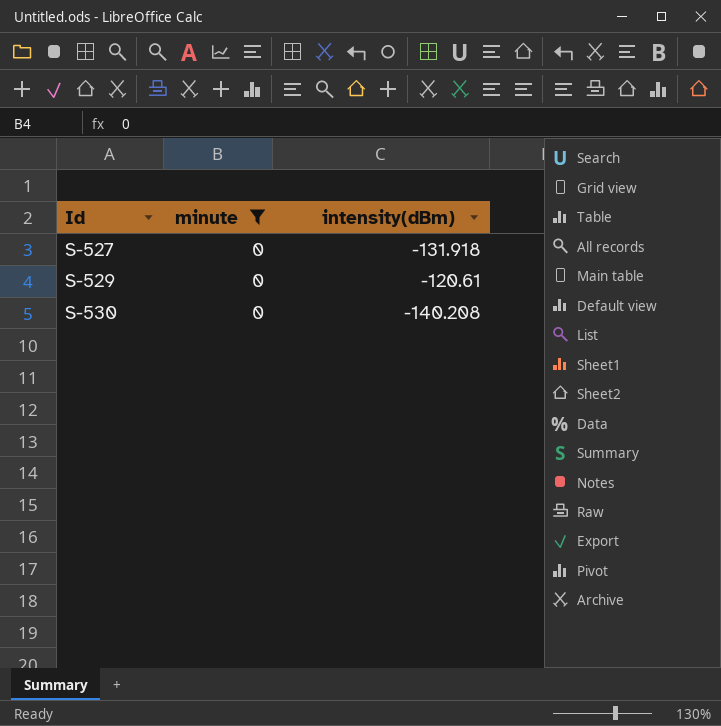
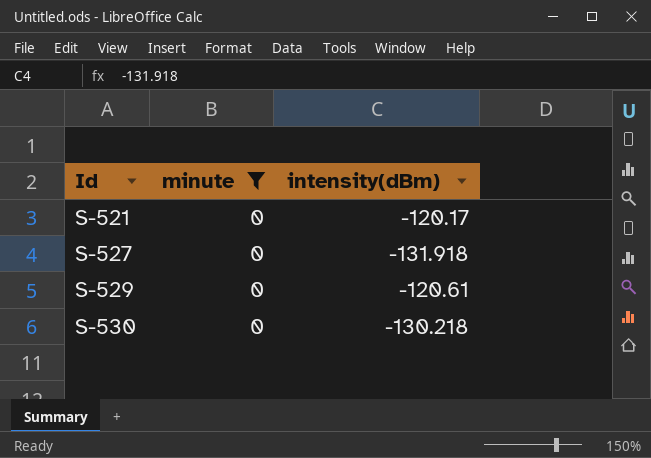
row S-521: none -> 0 | -120.17
S-530 | intensity(dBm): -140.208 -> -130.218

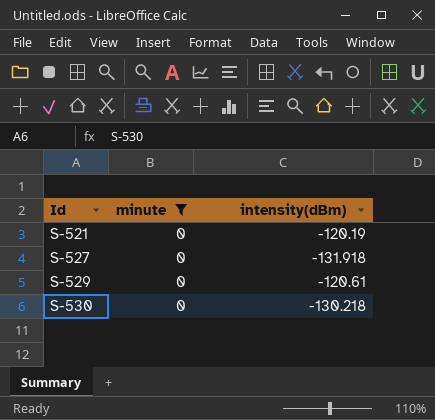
S-521 | intensity(dBm): -120.17 -> -120.19

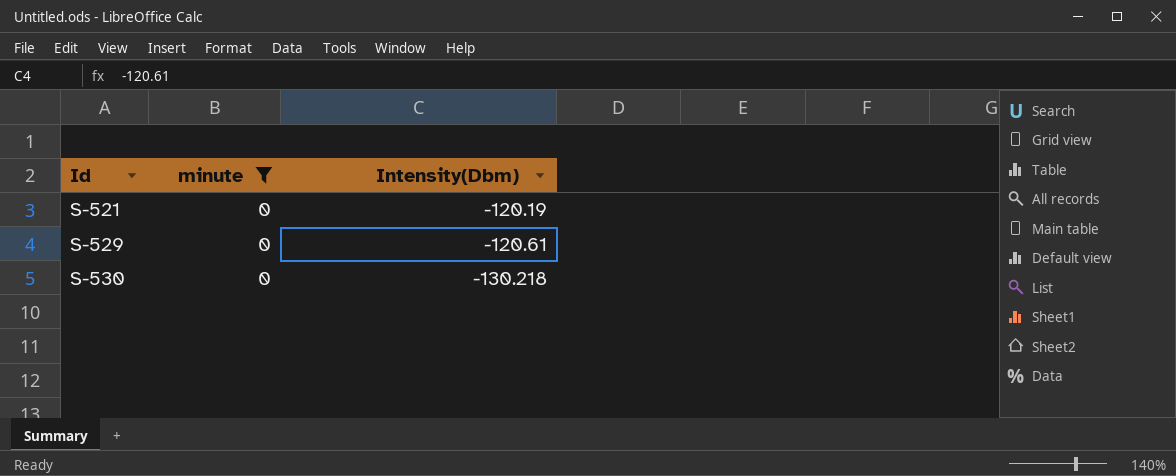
column name: intensity(dBm) -> Intensity(Dbm)
row S-527: 0 | -131.918 -> none

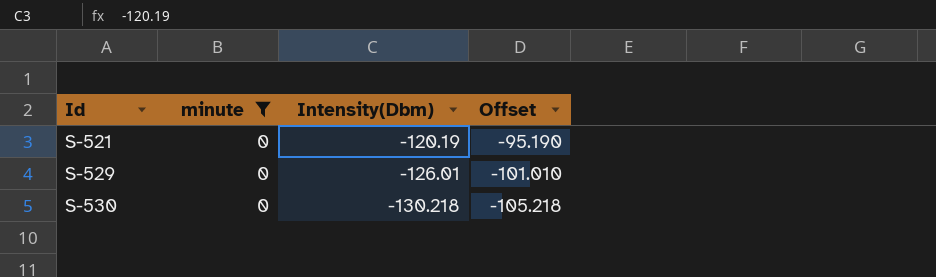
column Offset | formula: none -> [Intensity(Dbm)] + 25
S-529 | Intensity(Dbm): -120.61 -> -126.01

